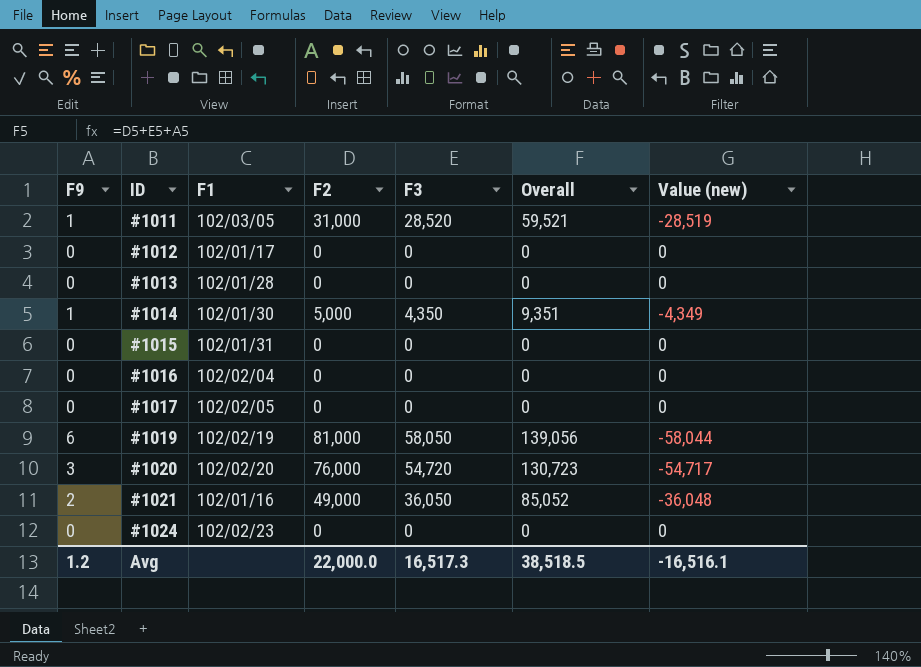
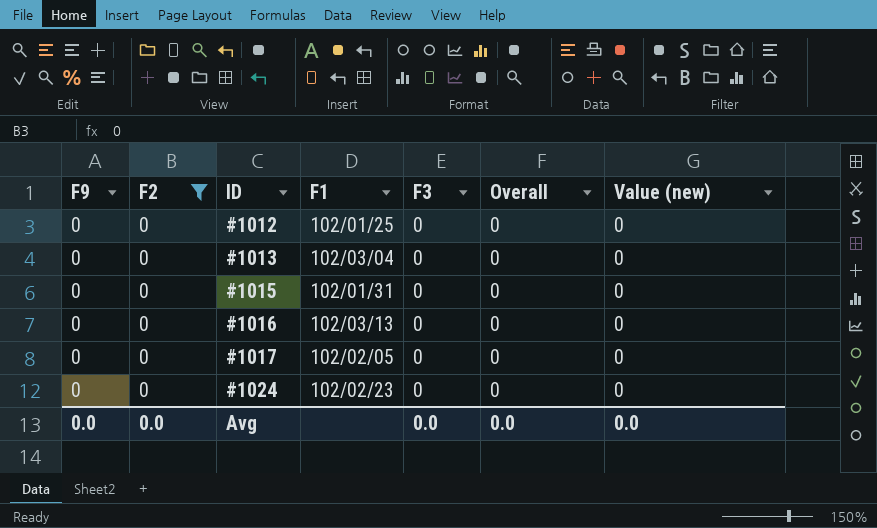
filter: none -> F2 = 0
column F2 | position: 4 -> 2
#1012 | F1: 102/01/17 -> 102/01/25
#1013 | F1: 102/01/28 -> 102/03/04
#1016 | F1: 102/02/04 -> 102/03/13
Avg | F9: 1.2 -> 0.0
Avg | F2: 22,000.0 -> 0.0
Avg | F3: 16,517.3 -> 0.0
Avg | Overall: 38,518.5 -> 0.0
Avg | Value (new): -16,516.1 -> 0.0

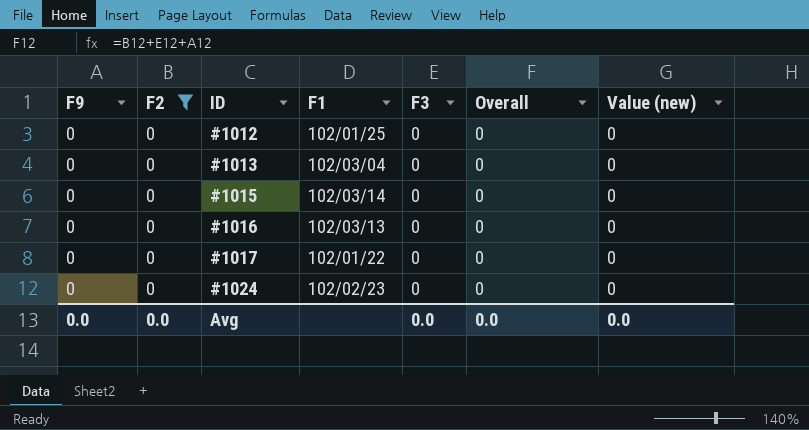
#1015 | F1: 102/01/31 -> 102/03/14
#1017 | F1: 102/02/05 -> 102/01/22

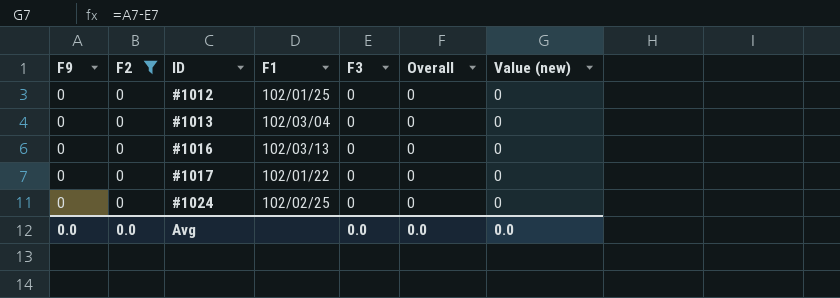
row #1015: 0 | 0 | 102/03/14 | 0 | 0 | 0 -> none
#1024 | F1: 102/02/23 -> 102/02/25

